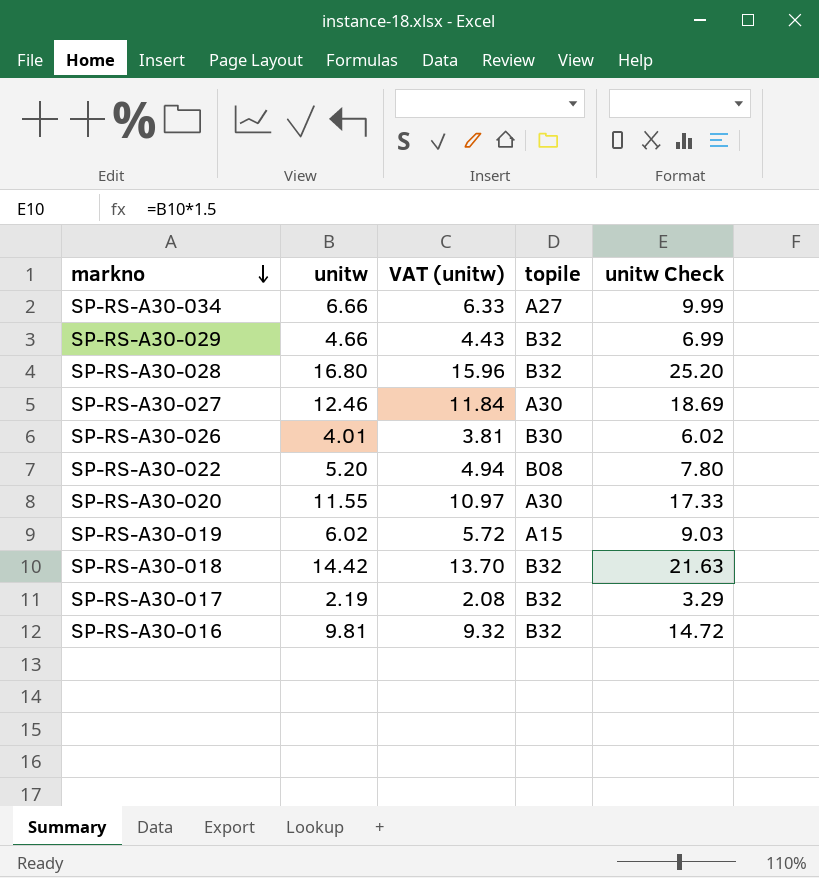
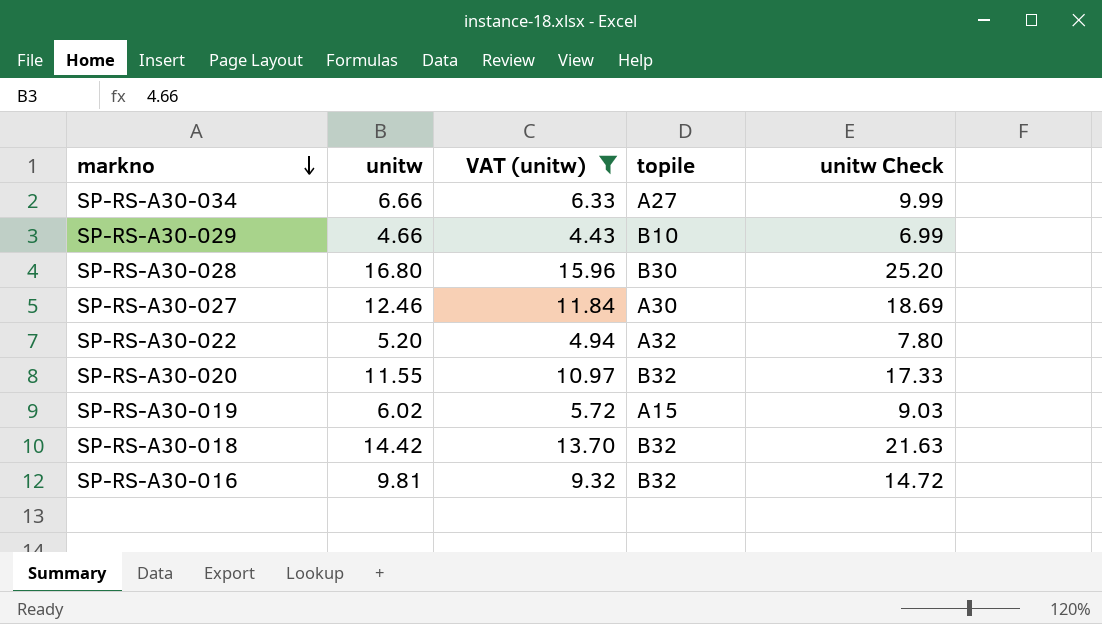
filter: none -> VAT (unitw) >= 4.43
SP-RS-A30-029 | topile: B32 -> B10
SP-RS-A30-028 | topile: B32 -> B30
SP-RS-A30-022 | topile: B08 -> A32
SP-RS-A30-020 | topile: A30 -> B32

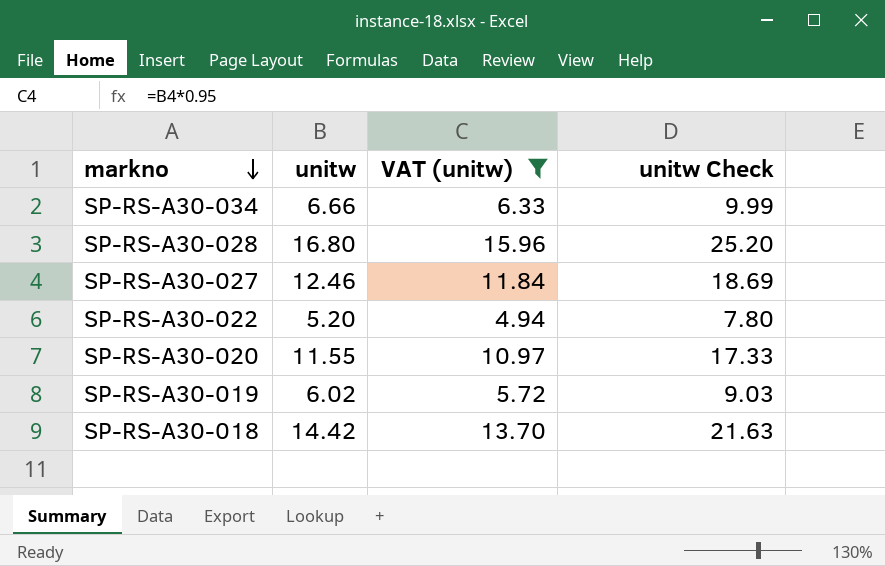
column topile | position: 4 -> none
row SP-RS-A30-029: 4.66 | 4.43 | B10 | 6.99 -> none
row SP-RS-A30-016: 9.81 | 9.32 | B32 | 14.72 -> none

